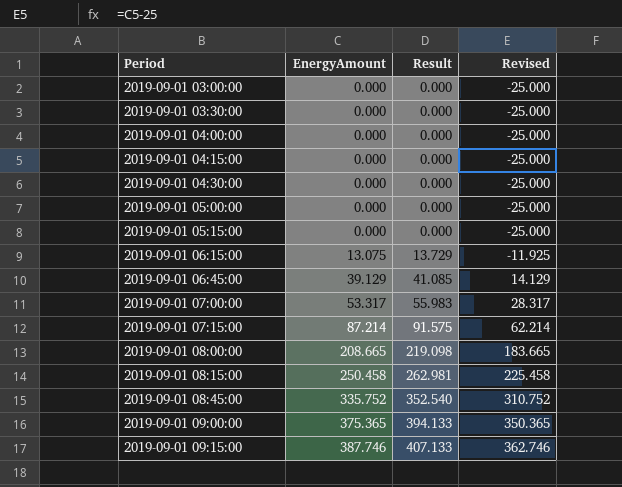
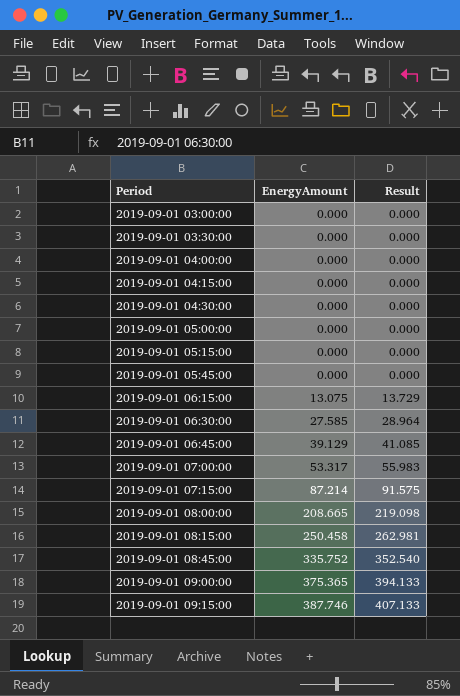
column Revised | formula: [EnergyAmount] - 25 -> none
row 2019-09-01 05:45:00: none -> 0.000 | 0.000
row 2019-09-01 06:30:00: none -> 27.585 | 28.964

